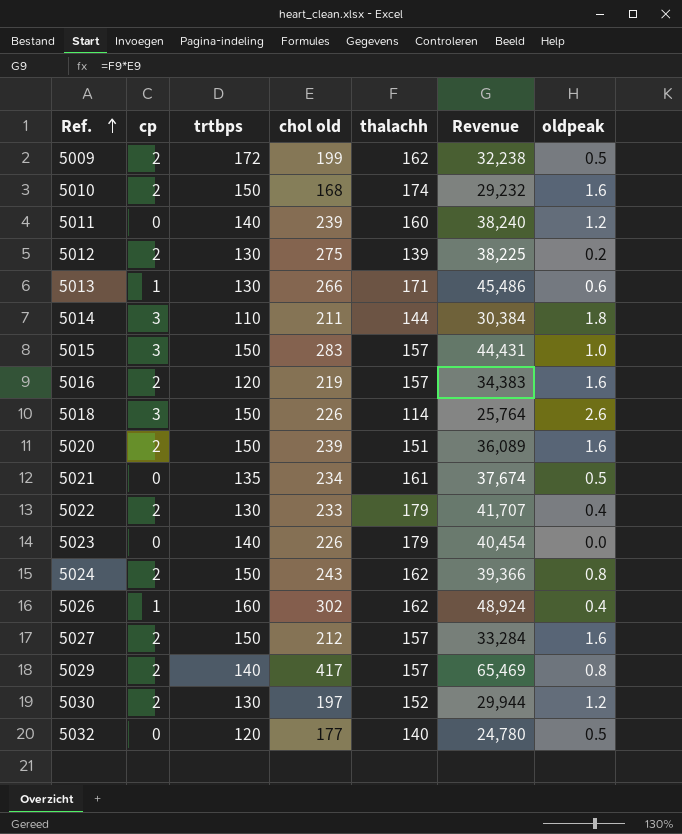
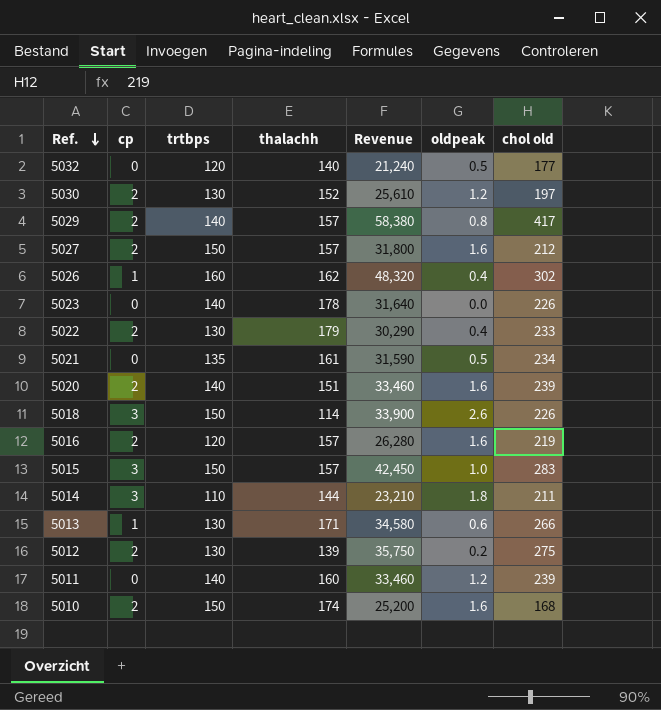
row order: Ref. ascending -> Ref. descending
column Revenue | formula: [chol old] * [thalachh] -> [trtbps] * [chol old]
column chol old | position: 4 -> 7
row 5009: 2 | 172 | 199 | 162 | 32,238 | 0.5 -> none
row 5024: 2 | 150 | 243 | 162 | 39,366 | 0.8 -> none
5023 | thalachh: 179 -> 178
5020 | trtbps: 150 -> 140

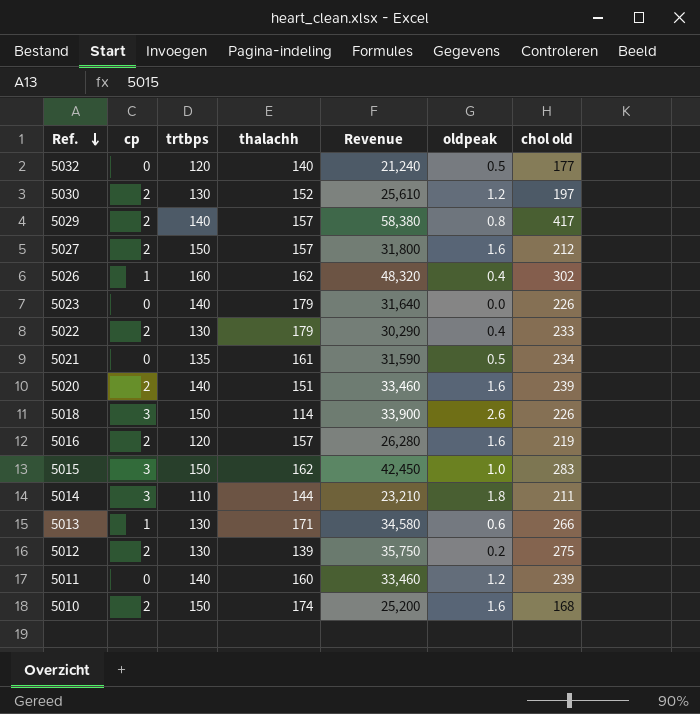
5023 | thalachh: 178 -> 179
5015 | thalachh: 157 -> 162

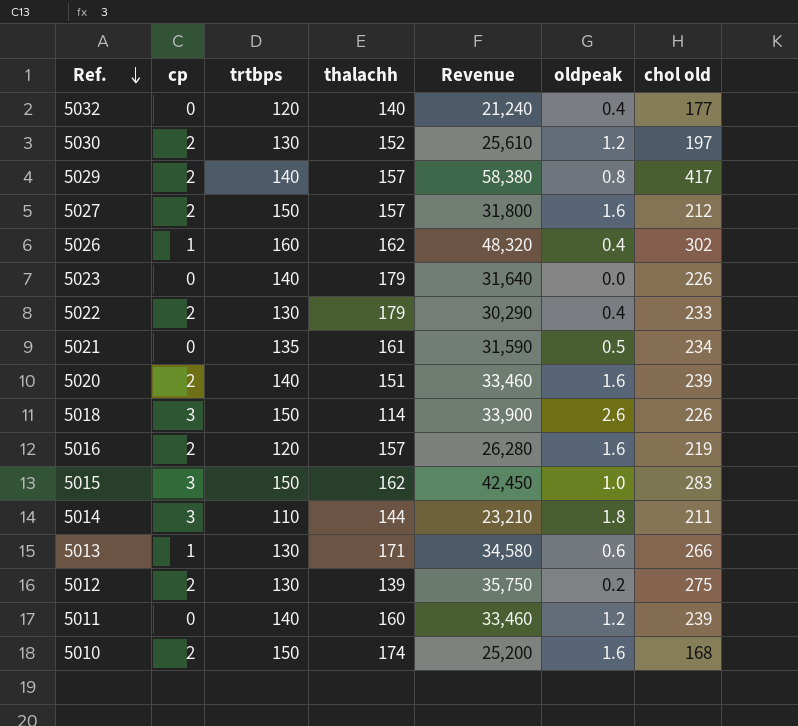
5032 | oldpeak: 0.5 -> 0.4

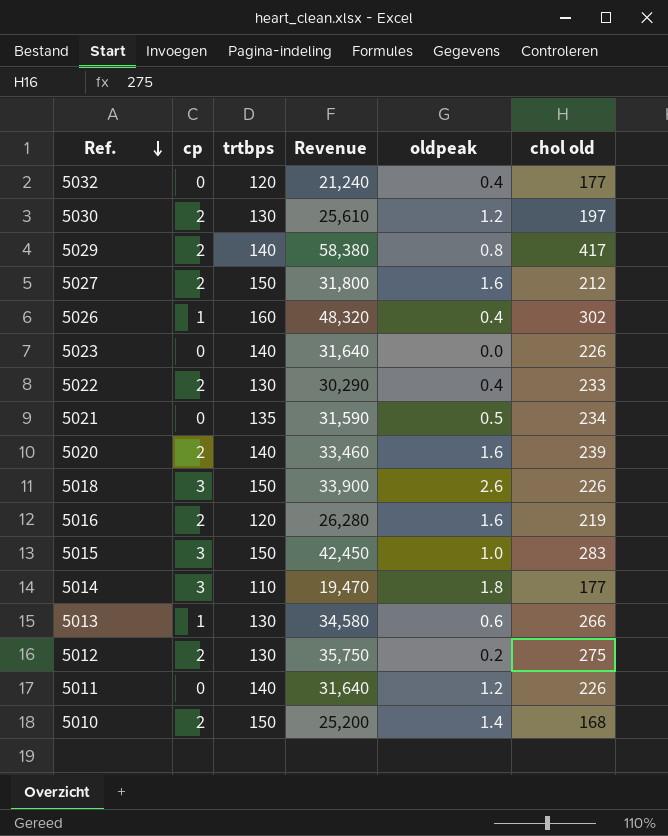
column thalachh | position: 4 -> none
5014 | Revenue: 23,210 -> 19,470
5014 | chol old: 211 -> 177
5011 | Revenue: 33,460 -> 31,640
5011 | chol old: 239 -> 226
5010 | oldpeak: 1.6 -> 1.4

